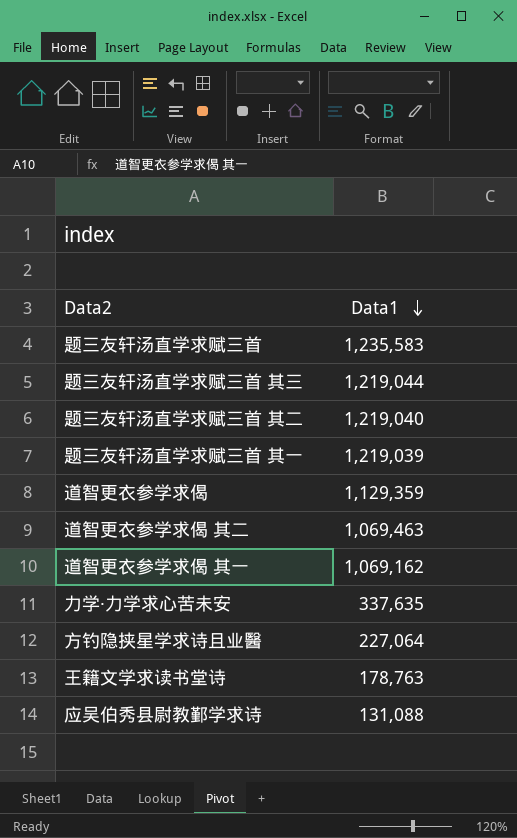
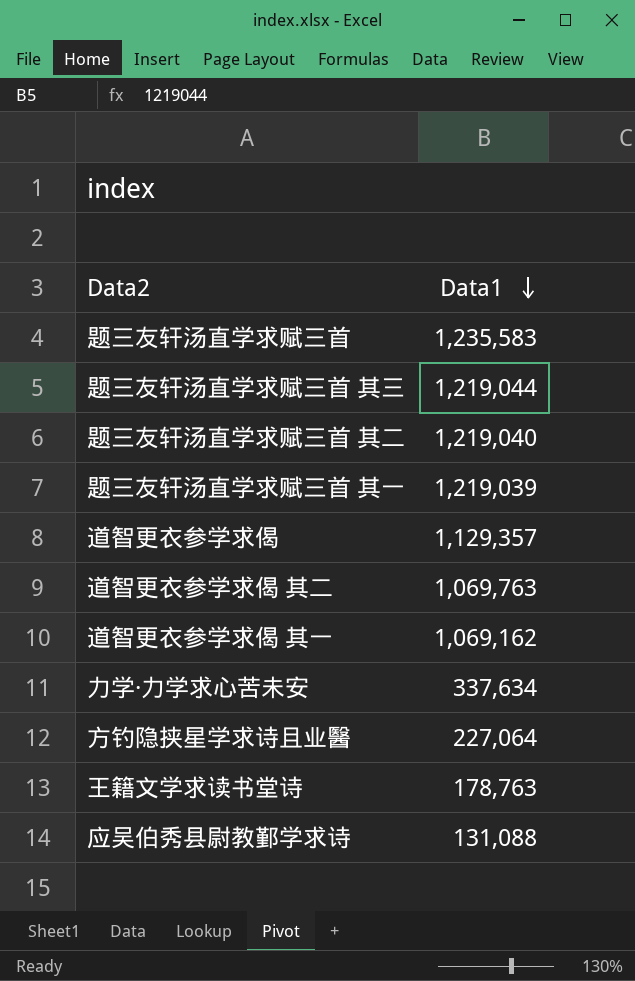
道智更衣参学求偈 | Data1: 1,129,359 -> 1,129,357
道智更衣参学求偈 其二 | Data1: 1,069,463 -> 1,069,763
力学·力学求心苦未安 | Data1: 337,635 -> 337,634

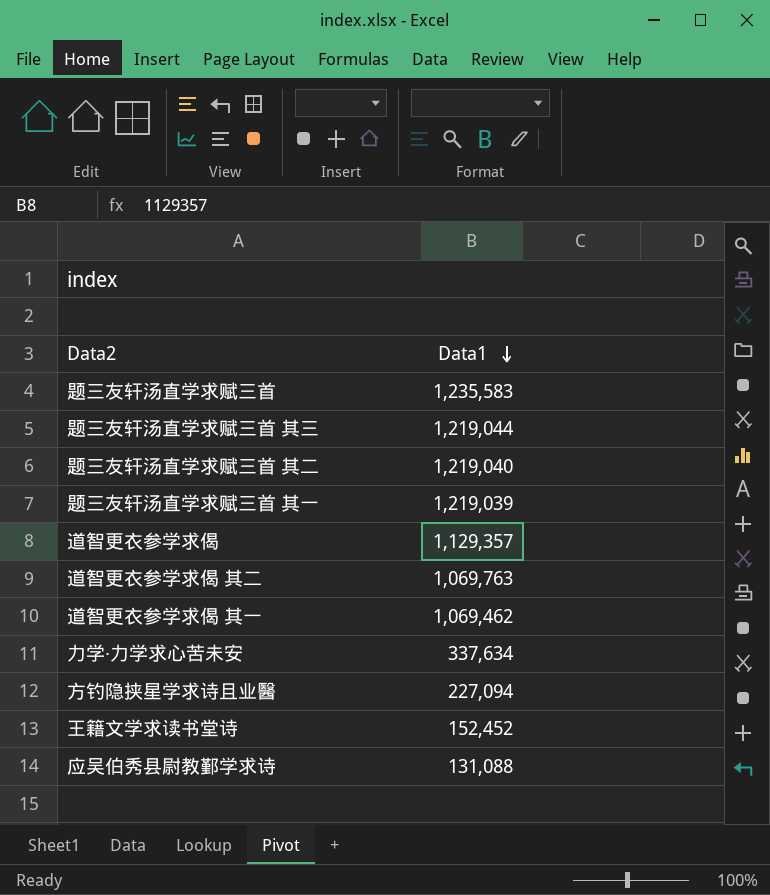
道智更衣参学求偈 其一 | Data1: 1,069,162 -> 1,069,462
方钓隐挟星学求诗且业醫 | Data1: 227,064 -> 227,094
王籍文学求读书堂诗 | Data1: 178,763 -> 152,452

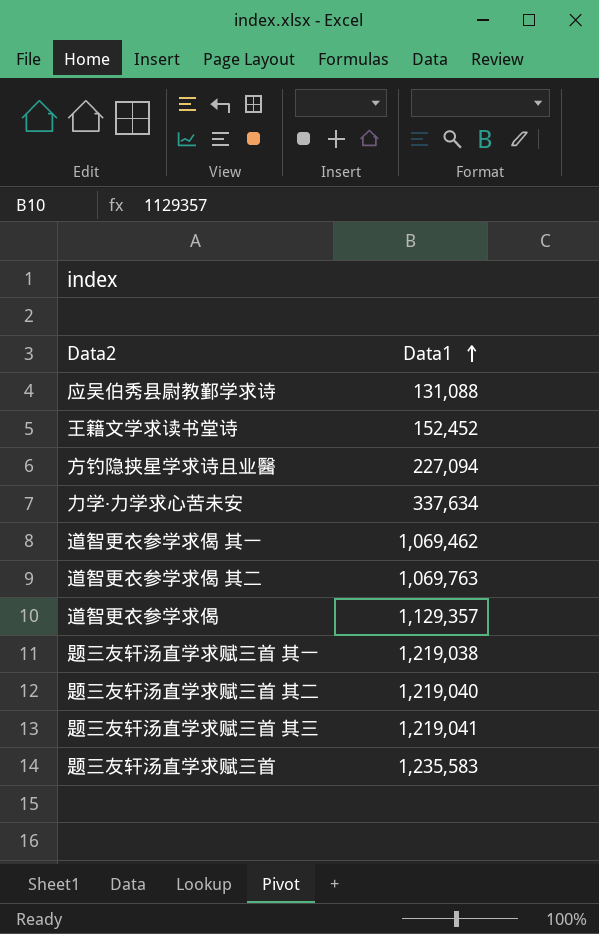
row order: Data1 descending -> Data1 ascending
题三友轩汤直学求赋三首 其一 | Data1: 1,219,039 -> 1,219,038
题三友轩汤直学求赋三首 其三 | Data1: 1,219,044 -> 1,219,041

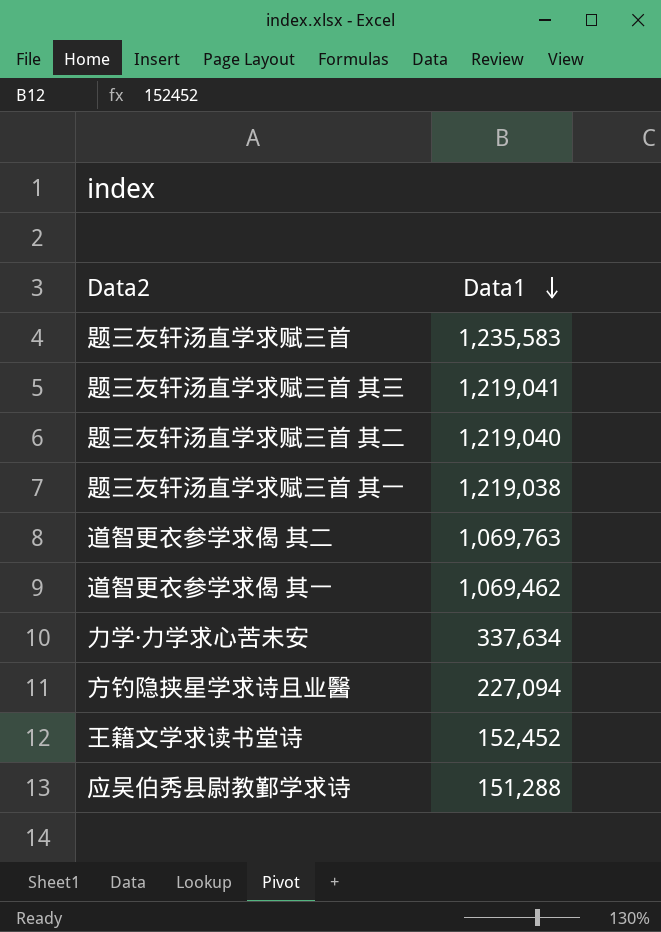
row order: Data1 ascending -> Data1 descending
row 道智更衣参学求偈: 1,129,357 -> none
应吴伯秀县尉教鄞学求诗 | Data1: 131,088 -> 151,288

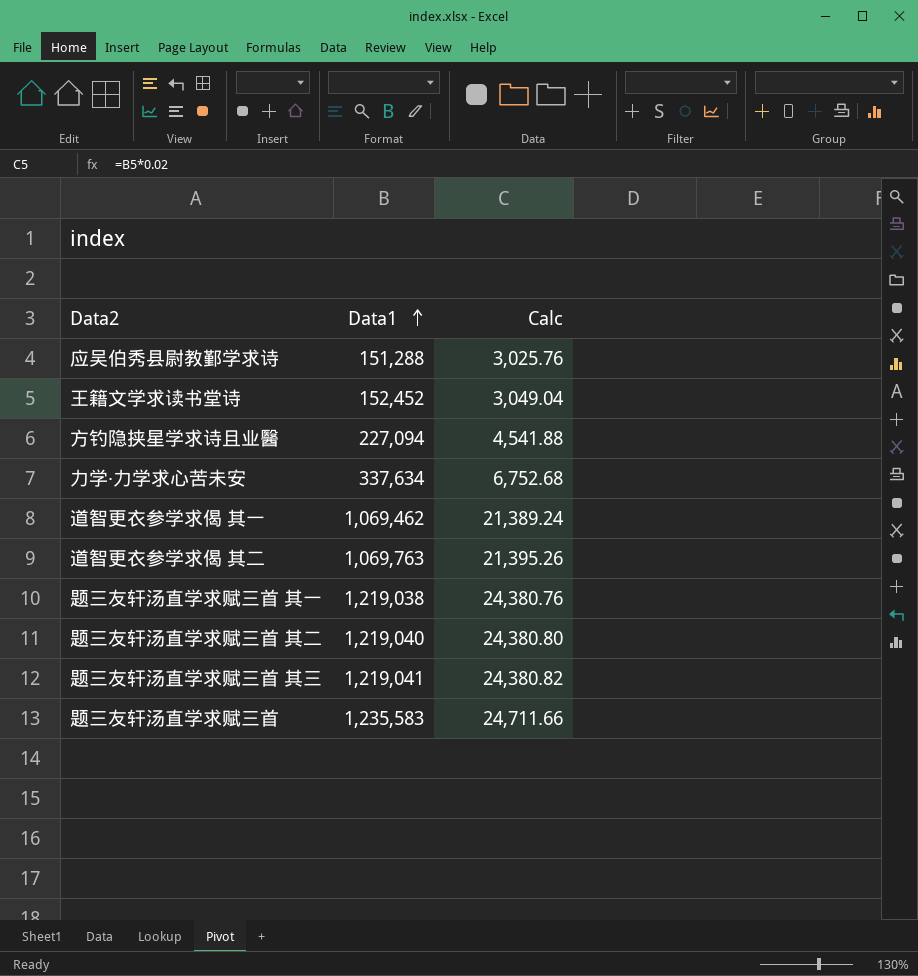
row order: Data1 descending -> Data1 ascending
column Calc | formula: none -> [Data1] * 0.02

